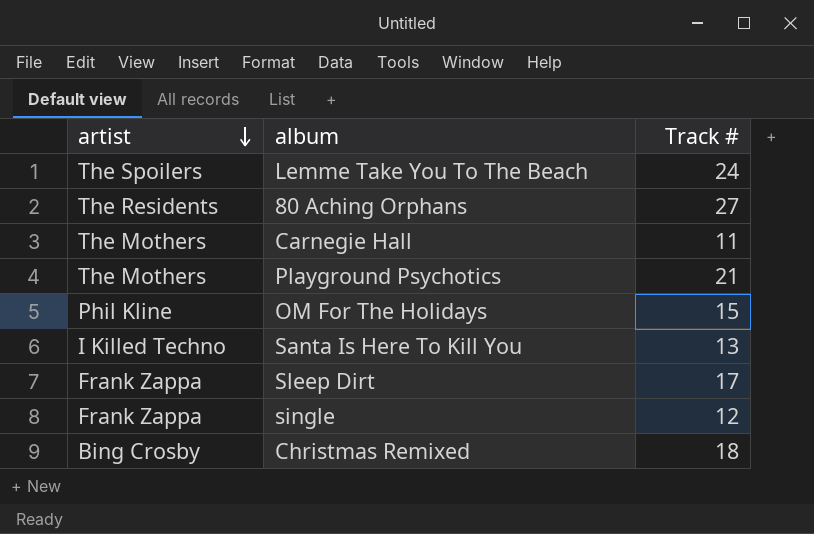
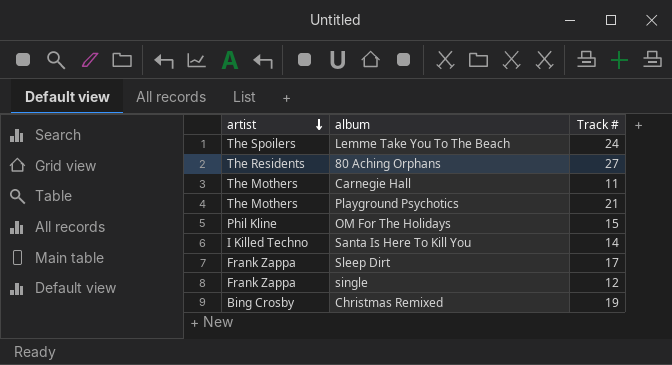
Santa Is Here To Kill You | Track #: 13 -> 14
Christmas Remixed | Track #: 18 -> 19

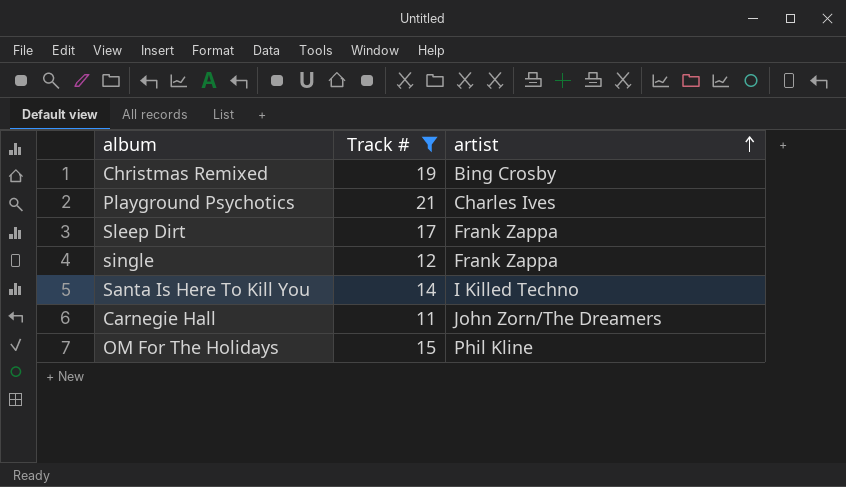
filter: none -> Track # <= 21
row order: artist descending -> artist ascending
column artist | position: 1 -> 3
Playground Psychotics | artist: The Mothers -> Charles Ives
Carnegie Hall | artist: The Mothers -> John Zorn/The Dreamers

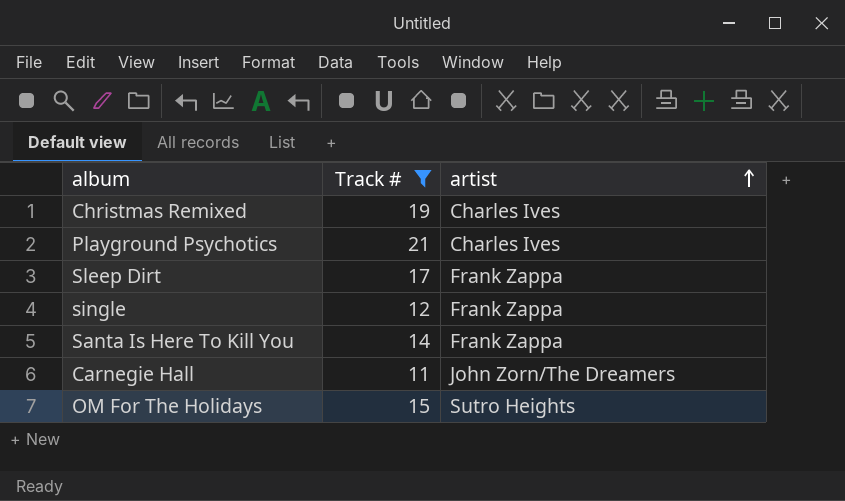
Christmas Remixed | artist: Bing Crosby -> Charles Ives
Santa Is Here To Kill You | artist: I Killed Techno -> Frank Zappa
OM For The Holidays | artist: Phil Kline -> Sutro Heights

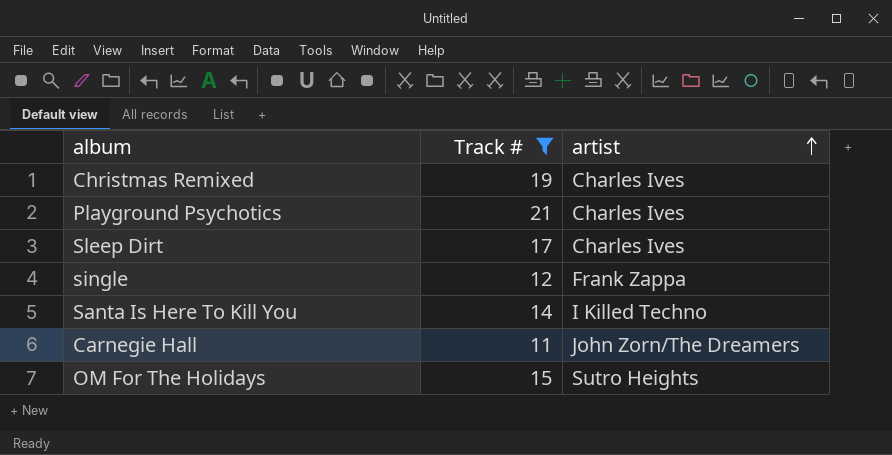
Sleep Dirt | artist: Frank Zappa -> Charles Ives
Santa Is Here To Kill You | artist: Frank Zappa -> I Killed Techno

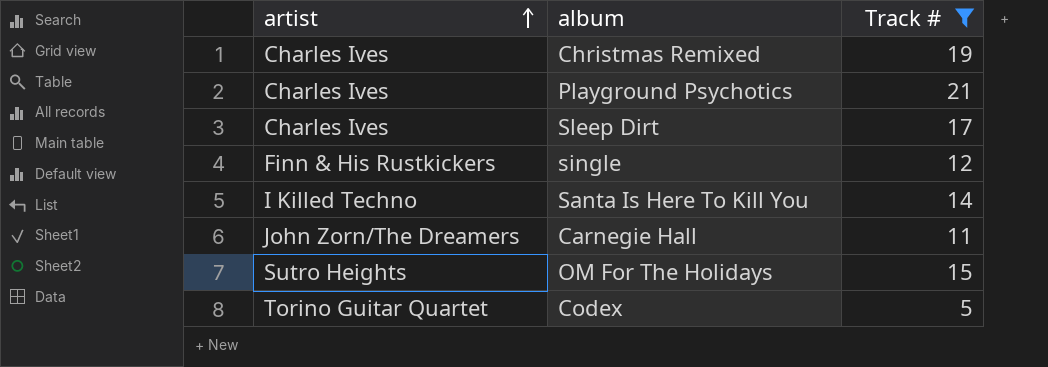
column artist | position: 3 -> 1
single | artist: Frank Zappa -> Finn & His Rustkickers
row Codex: none -> Torino Guitar Quartet | 5

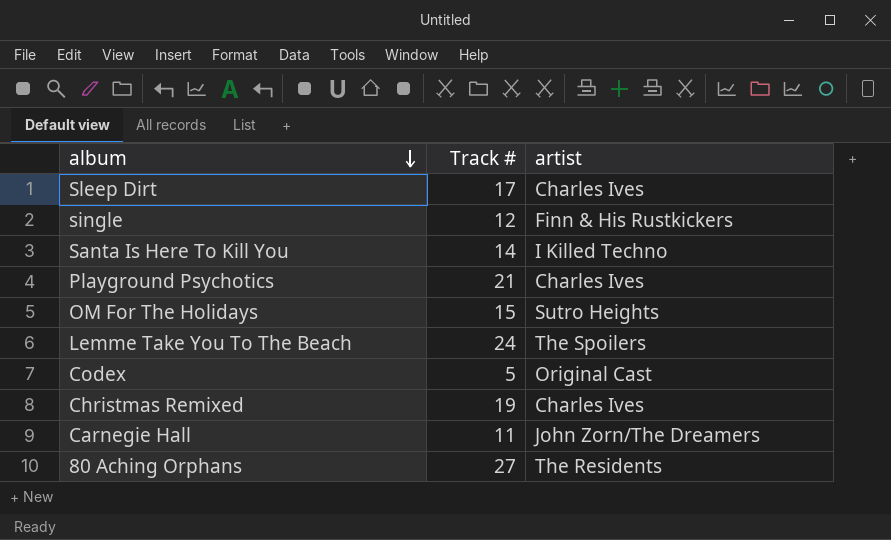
filter: Track # <= 21 -> none
row order: artist ascending -> album descending
column artist | position: 1 -> 3
Codex | artist: Torino Guitar Quartet -> Original Cast

